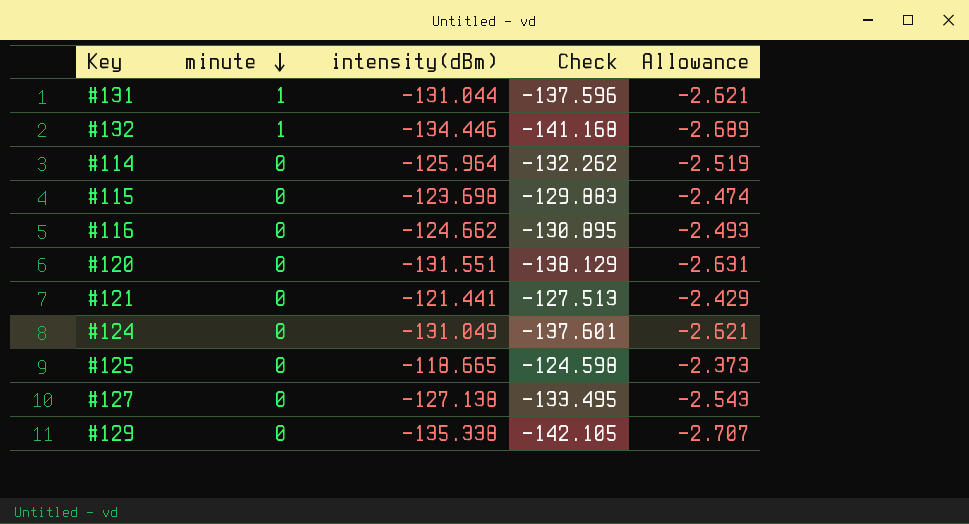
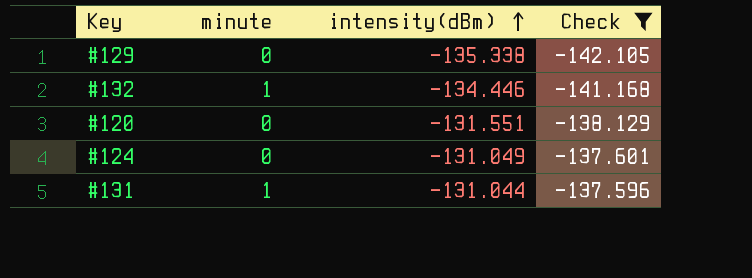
filter: none -> Check <= -137.596
row order: minute descending -> intensity(dBm) ascending
column Allowance | formula: [intensity(dBm)] * 0.02 -> none

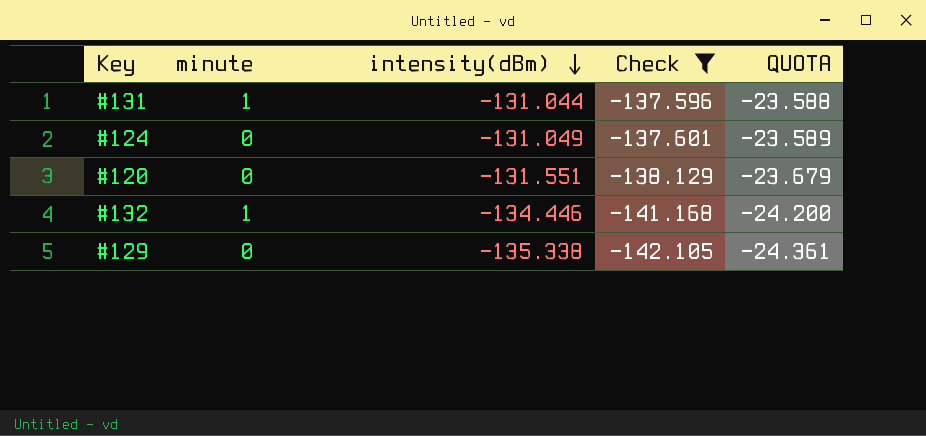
row order: intensity(dBm) ascending -> intensity(dBm) descending
column QUOTA | formula: none -> [intensity(dBm)] * 0.18

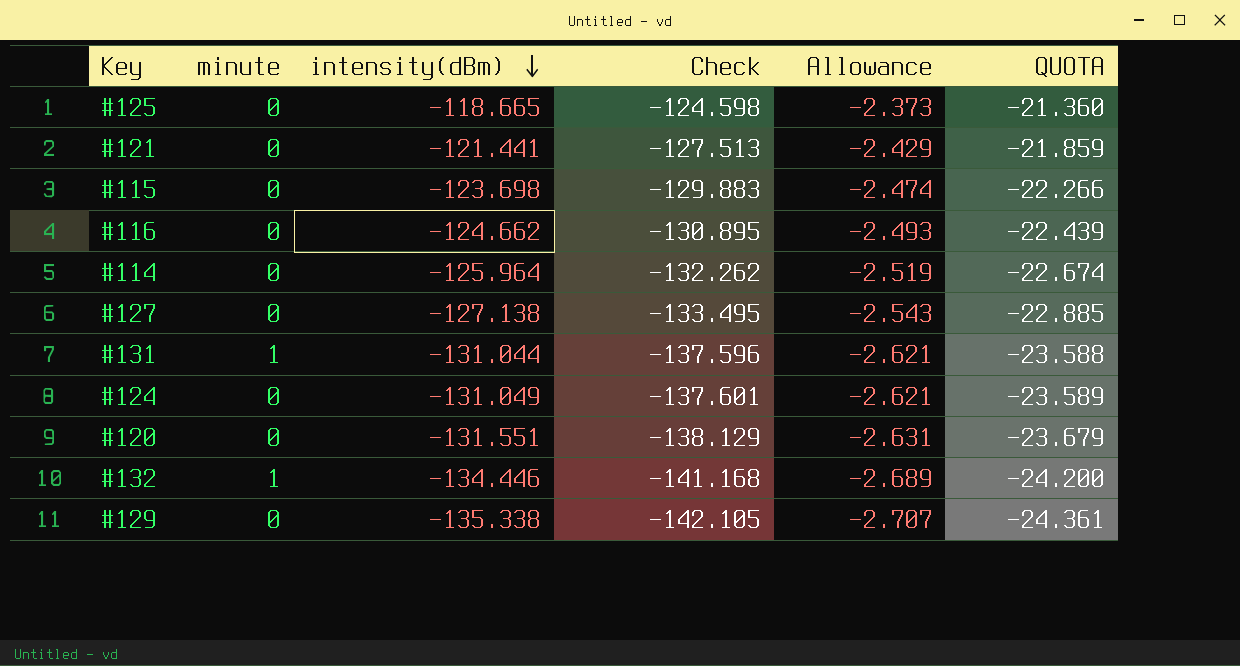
filter: Check <= -137.596 -> none
column Allowance | formula: none -> [intensity(dBm)] * 0.02

